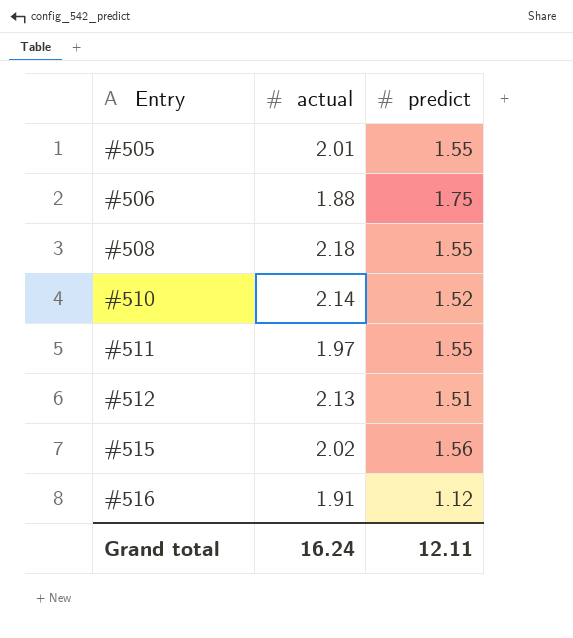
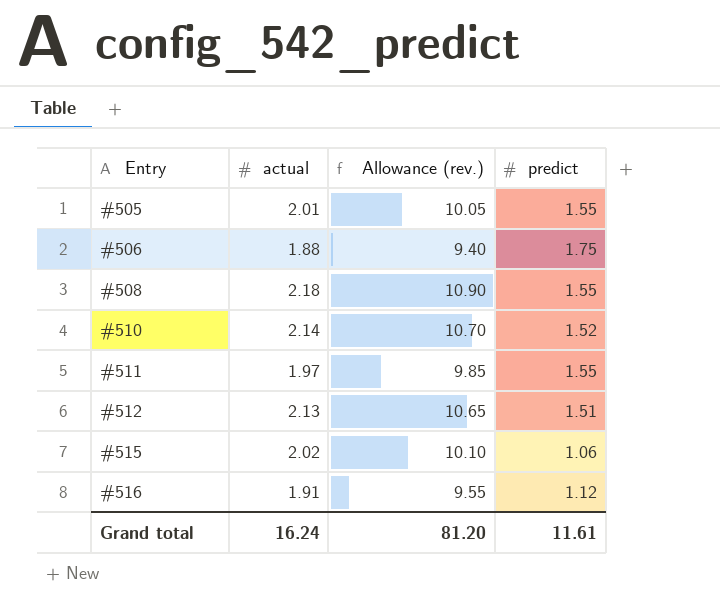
column Allowance (rev.) | formula: none -> [actual] * 5
#515 | predict: 1.56 -> 1.06
Grand total | predict: 12.11 -> 11.61

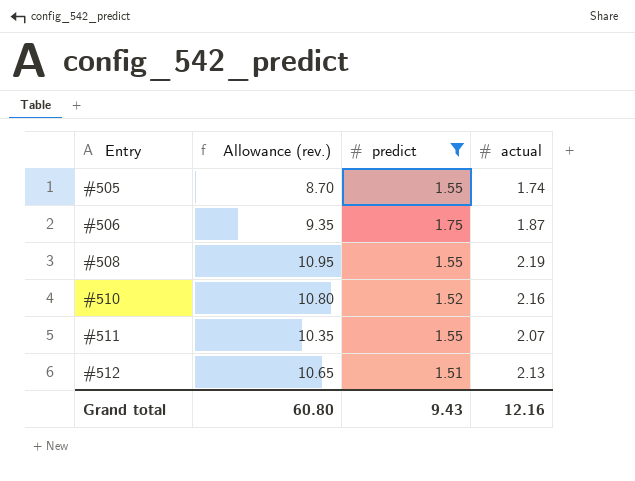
filter: none -> predict >= 1.51
column actual | position: 2 -> 4
#505 | Allowance (rev.): 10.05 -> 8.70
#505 | actual: 2.01 -> 1.74
#506 | Allowance (rev.): 9.40 -> 9.35
#506 | actual: 1.88 -> 1.87
#508 | Allowance (rev.): 10.90 -> 10.95
#508 | actual: 2.18 -> 2.19
#510 | Allowance (rev.): 10.70 -> 10.80
#510 | actual: 2.14 -> 2.16
#511 | Allowance (rev.): 9.85 -> 10.35
#511 | actual: 1.97 -> 2.07
Grand total | Allowance (rev.): 81.20 -> 60.80
Grand total | predict: 11.61 -> 9.43
Grand total | actual: 16.24 -> 12.16

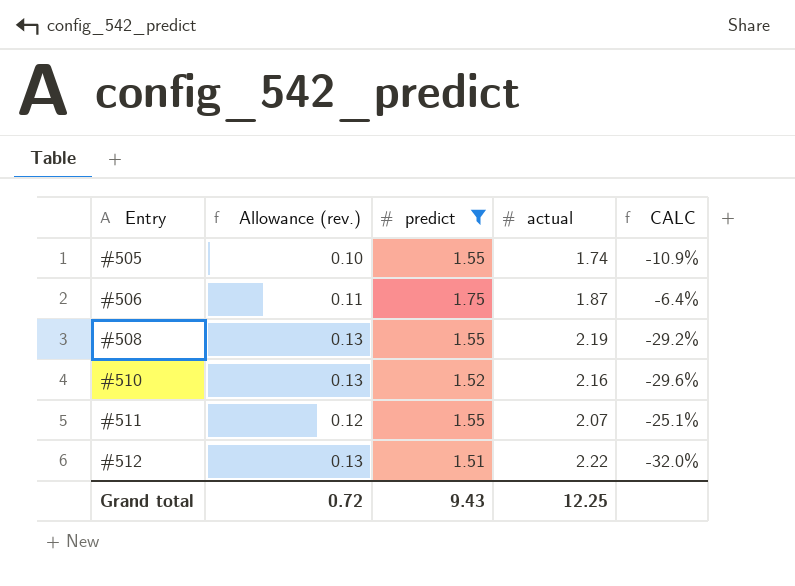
column Allowance (rev.) | formula: [actual] * 5 -> [actual] * 0.06
column CALC | formula: none -> ([predict] - [actual]) / [actual]
#512 | actual: 2.13 -> 2.22
Grand total | Allowance (rev.): 60.80 -> 0.72
Grand total | actual: 12.16 -> 12.25

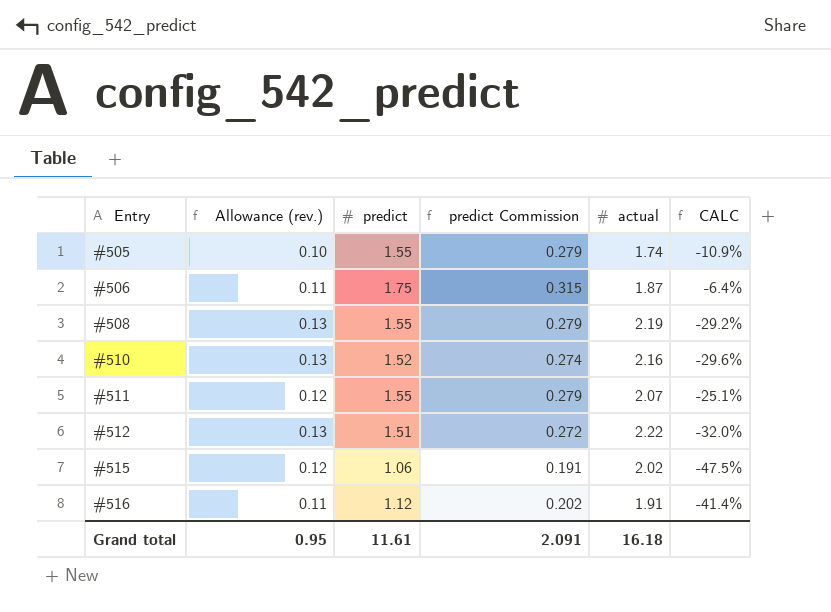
filter: predict >= 1.51 -> none
column predict Commission | formula: none -> [predict] * 0.18
Grand total | Allowance (rev.): 0.72 -> 0.95
Grand total | predict: 9.43 -> 11.61
Grand total | actual: 12.25 -> 16.18

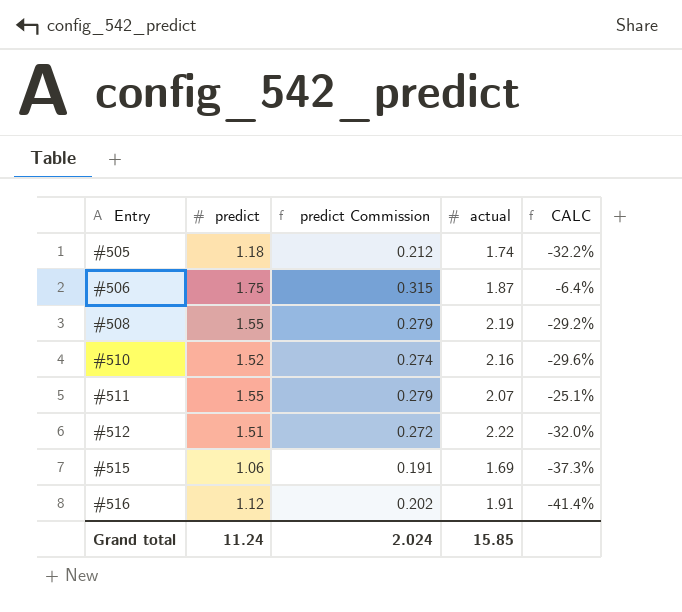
column Allowance (rev.) | formula: [actual] * 0.06 -> none
#505 | predict: 1.55 -> 1.18
#505 | predict Commission: 0.279 -> 0.212
#505 | CALC: -10.9% -> -32.2%
#515 | actual: 2.02 -> 1.69
#515 | CALC: -47.5% -> -37.3%
Grand total | predict: 11.61 -> 11.24
Grand total | predict Commission: 2.091 -> 2.024
Grand total | actual: 16.18 -> 15.85

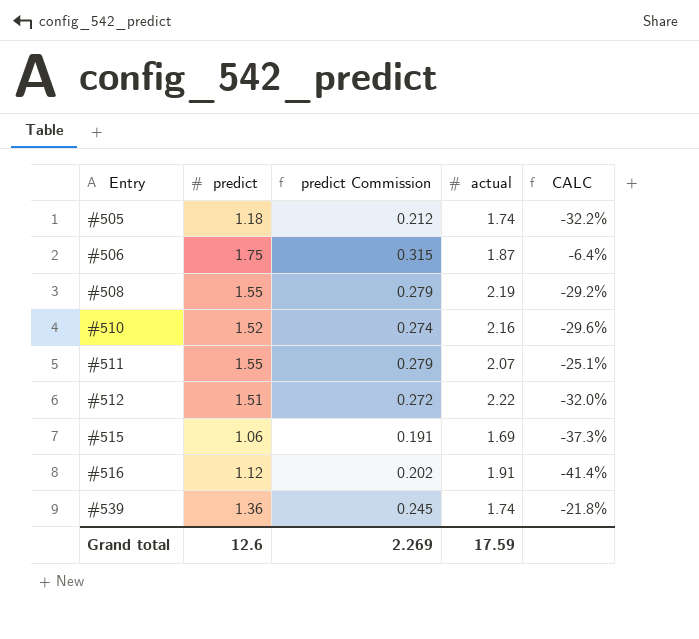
row #539: none -> 1.36 | 0.245 | 1.74 | -21.8%
Grand total | predict: 11.24 -> 12.6
Grand total | predict Commission: 2.024 -> 2.269
Grand total | actual: 15.85 -> 17.59

